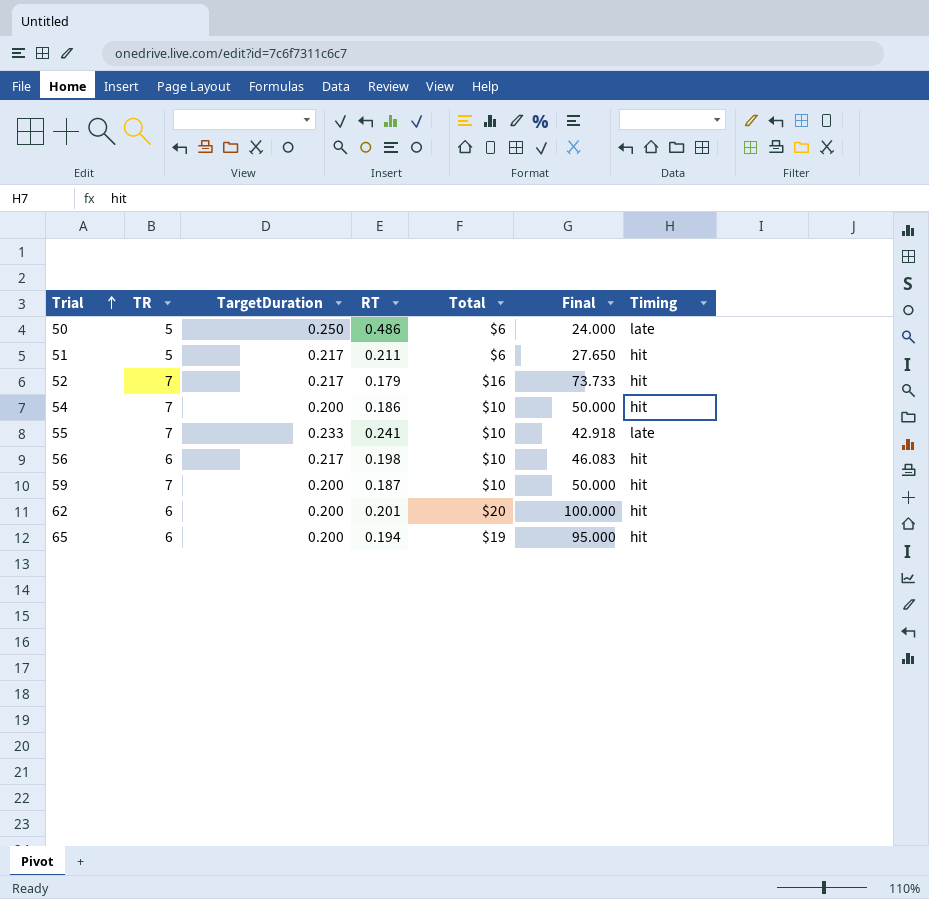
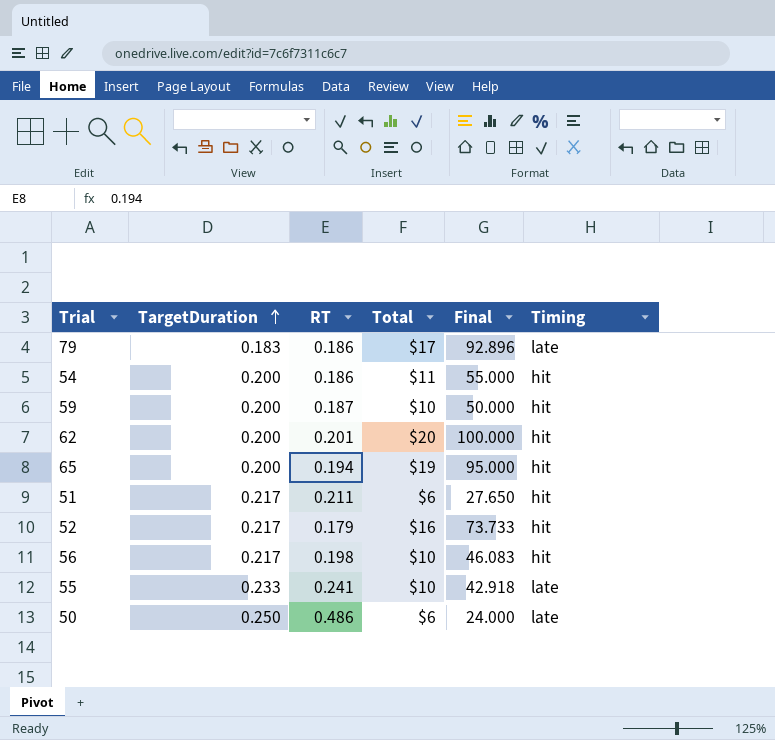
row order: Trial ascending -> TargetDuration ascending
column TR | position: 2 -> none
row 79: none -> 0.183 | 0.186 | $17 | 92.896 | late
54 | Total: $10 -> $11
54 | Final: 50.000 -> 55.000

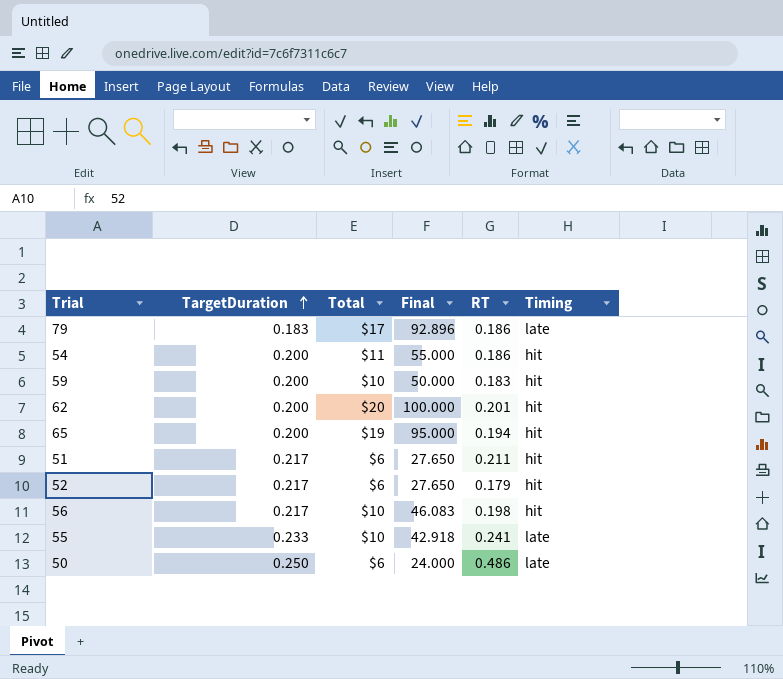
column RT | position: 3 -> 5
59 | RT: 0.187 -> 0.183
52 | Total: $16 -> $6
52 | Final: 73.733 -> 27.650

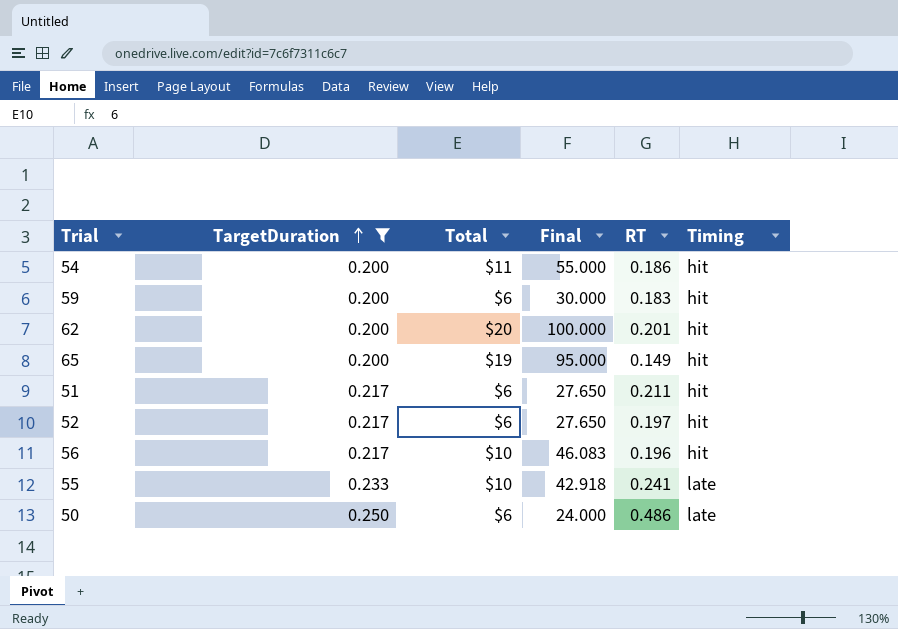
filter: none -> TargetDuration != 0.183
59 | Total: $10 -> $6
59 | Final: 50.000 -> 30.000
65 | RT: 0.194 -> 0.149
52 | RT: 0.179 -> 0.197
56 | RT: 0.198 -> 0.196

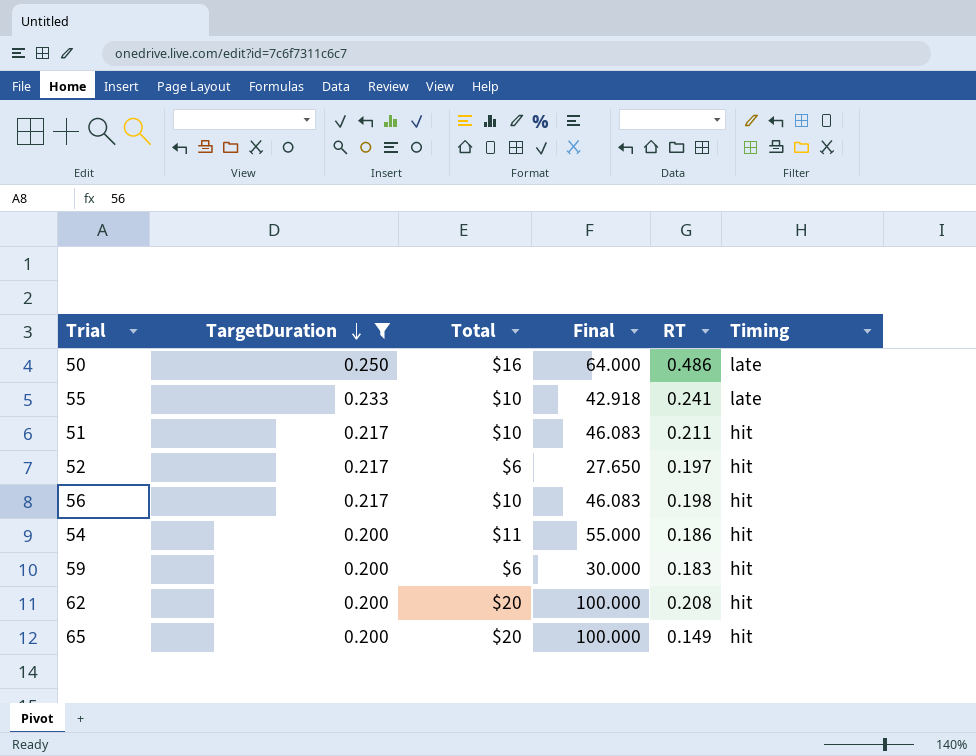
row order: TargetDuration ascending -> TargetDuration descending
50 | Total: $6 -> $16
50 | Final: 24.000 -> 64.000
51 | Total: $6 -> $10
51 | Final: 27.650 -> 46.083
56 | RT: 0.196 -> 0.198
62 | RT: 0.201 -> 0.208
65 | Total: $19 -> $20
65 | Final: 95.000 -> 100.000

